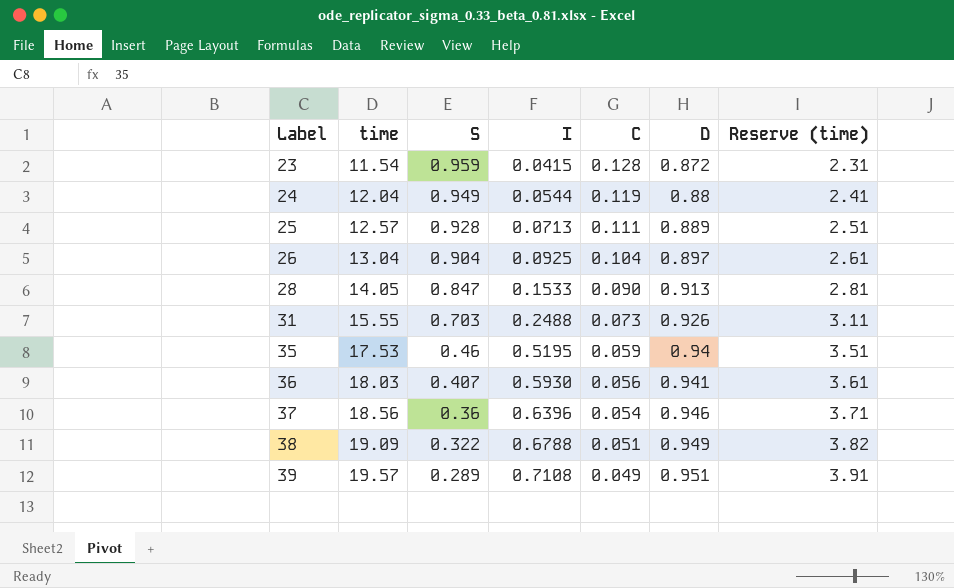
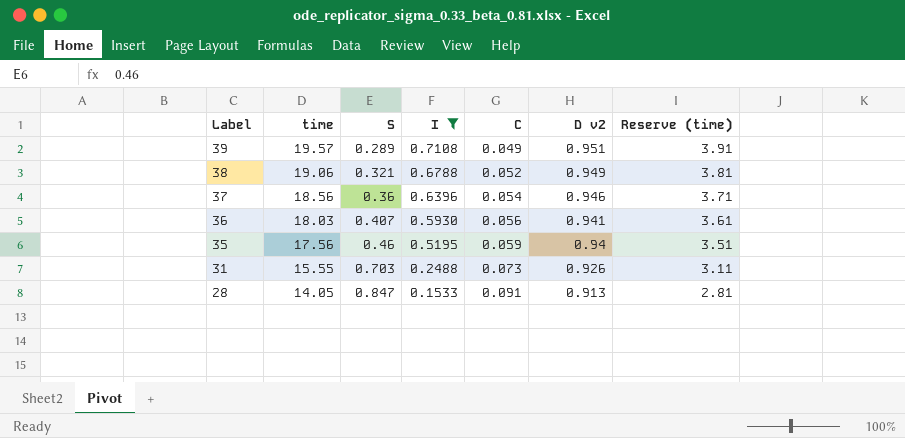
filter: none -> I >= 0.1533
row order: Label ascending -> Label descending
column name: D -> D v2
38 | time: 19.09 -> 19.06
38 | S: 0.322 -> 0.321
38 | C: 0.051 -> 0.052
38 | Reserve (time): 3.82 -> 3.81
35 | time: 17.53 -> 17.56
28 | C: 0.090 -> 0.091

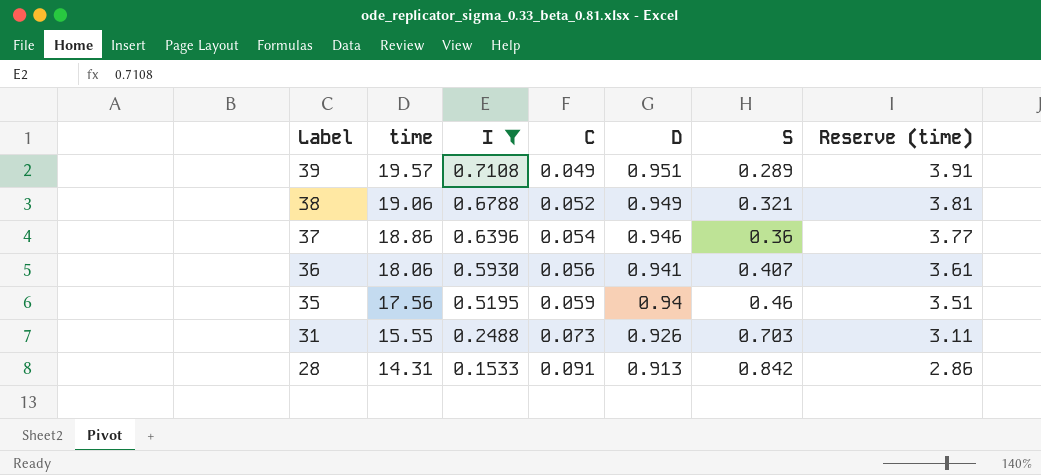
column name: D v2 -> D
column S | position: 3 -> 6
37 | time: 18.56 -> 18.86
37 | Reserve (time): 3.71 -> 3.77
36 | time: 18.03 -> 18.06
28 | time: 14.05 -> 14.31
28 | S: 0.847 -> 0.842
28 | Reserve (time): 2.81 -> 2.86

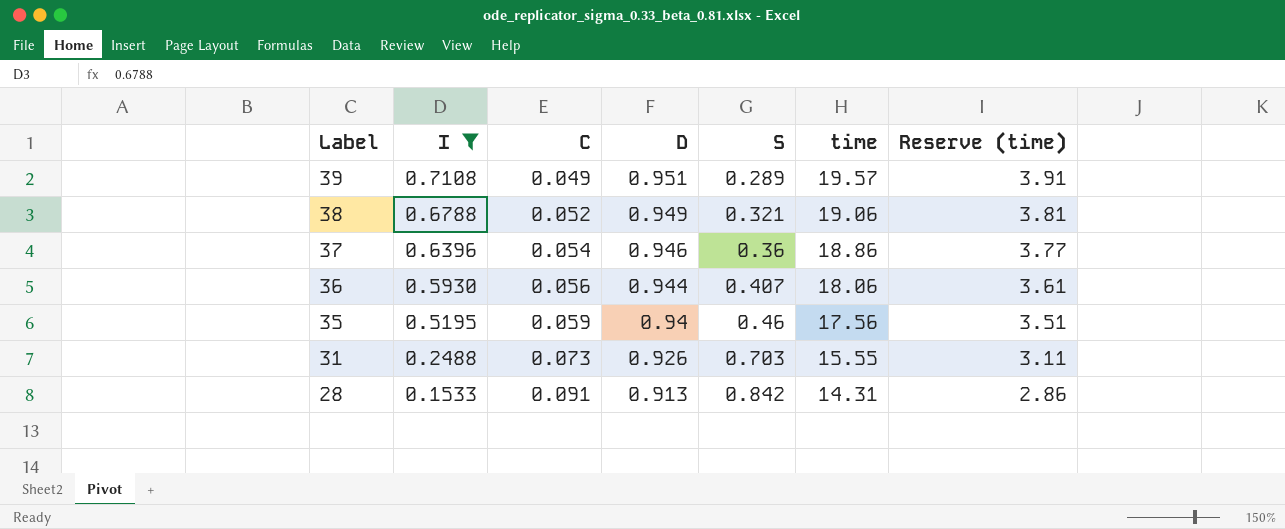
column time | position: 2 -> 6
36 | D: 0.941 -> 0.944

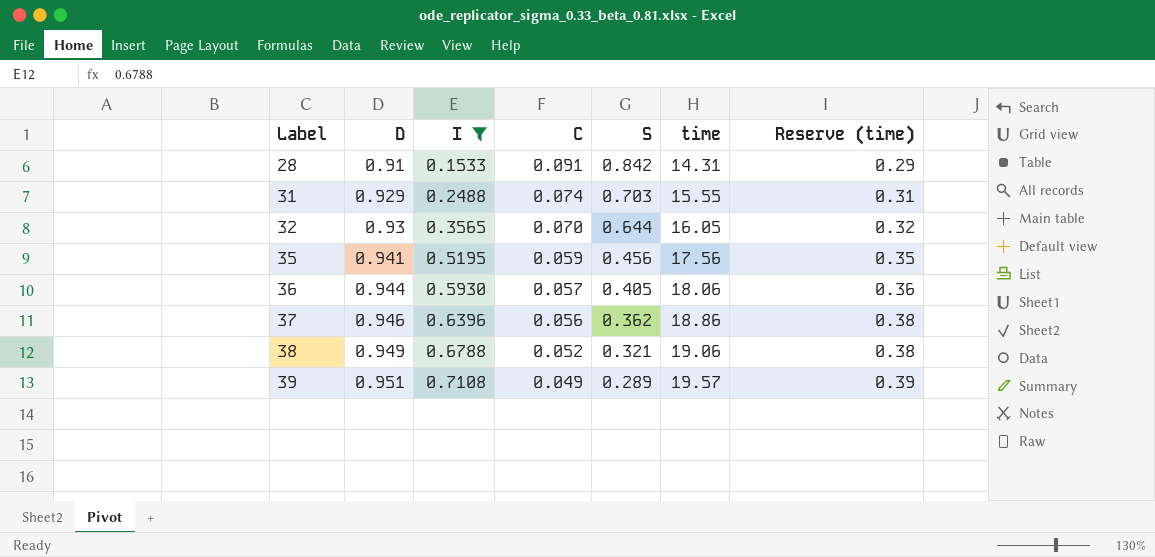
row order: Label descending -> Label ascending
column D | position: 4 -> 2
column Reserve (time) | formula: [time] * 0.2 -> [time] * 0.02
28 | D: 0.913 -> 0.91
31 | D: 0.926 -> 0.929
31 | C: 0.073 -> 0.074
row 32: none -> 0.93 | 0.3565 | 0.070 | 0.644 | 16.05 | 0.32
35 | D: 0.94 -> 0.941
35 | S: 0.46 -> 0.456
36 | C: 0.056 -> 0.057
36 | S: 0.407 -> 0.405
37 | C: 0.054 -> 0.056
37 | S: 0.36 -> 0.362

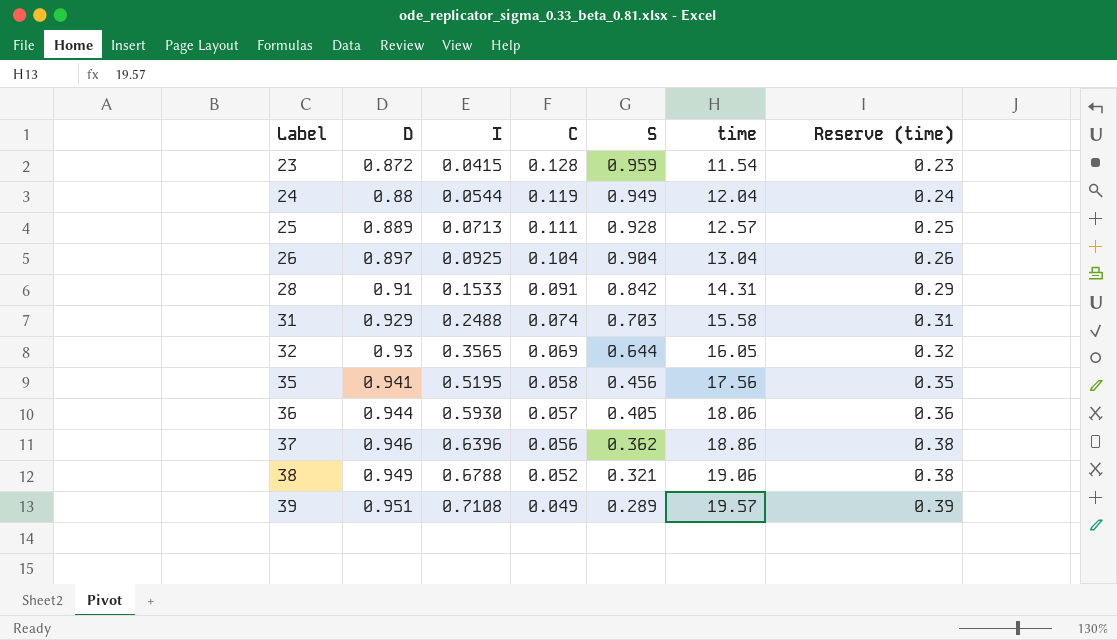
filter: I >= 0.1533 -> none
31 | time: 15.55 -> 15.58
32 | C: 0.070 -> 0.069
35 | C: 0.059 -> 0.058

